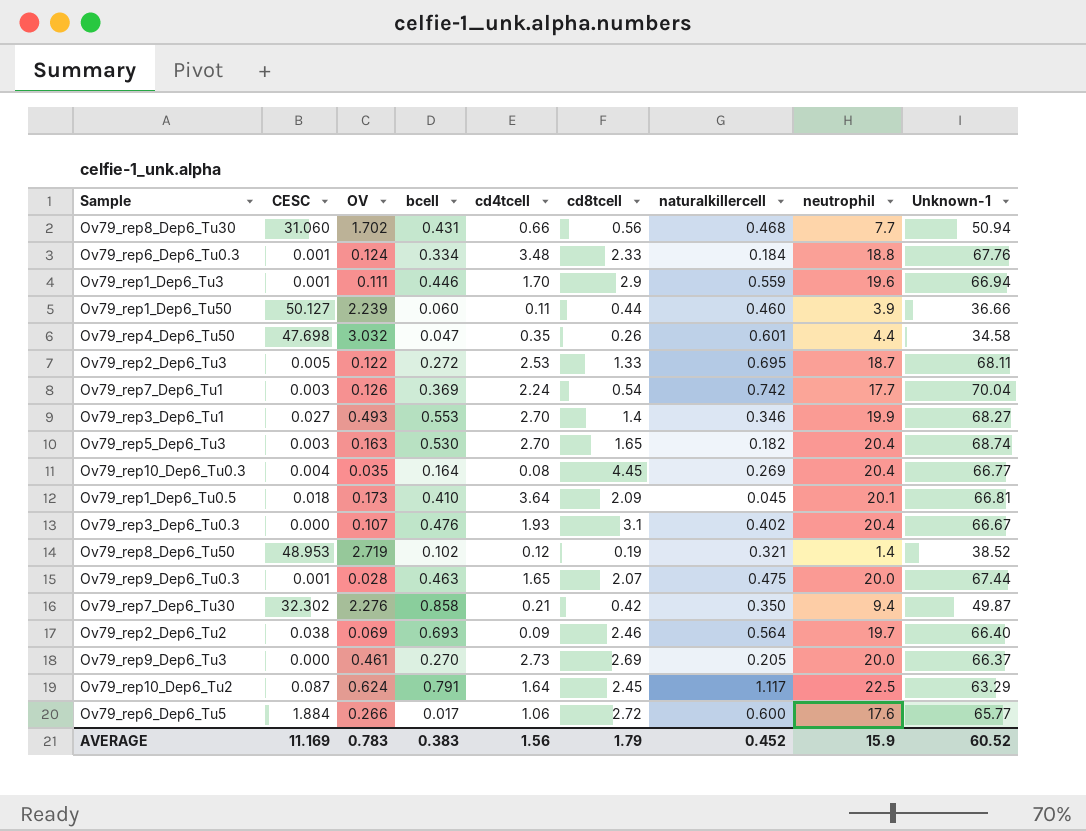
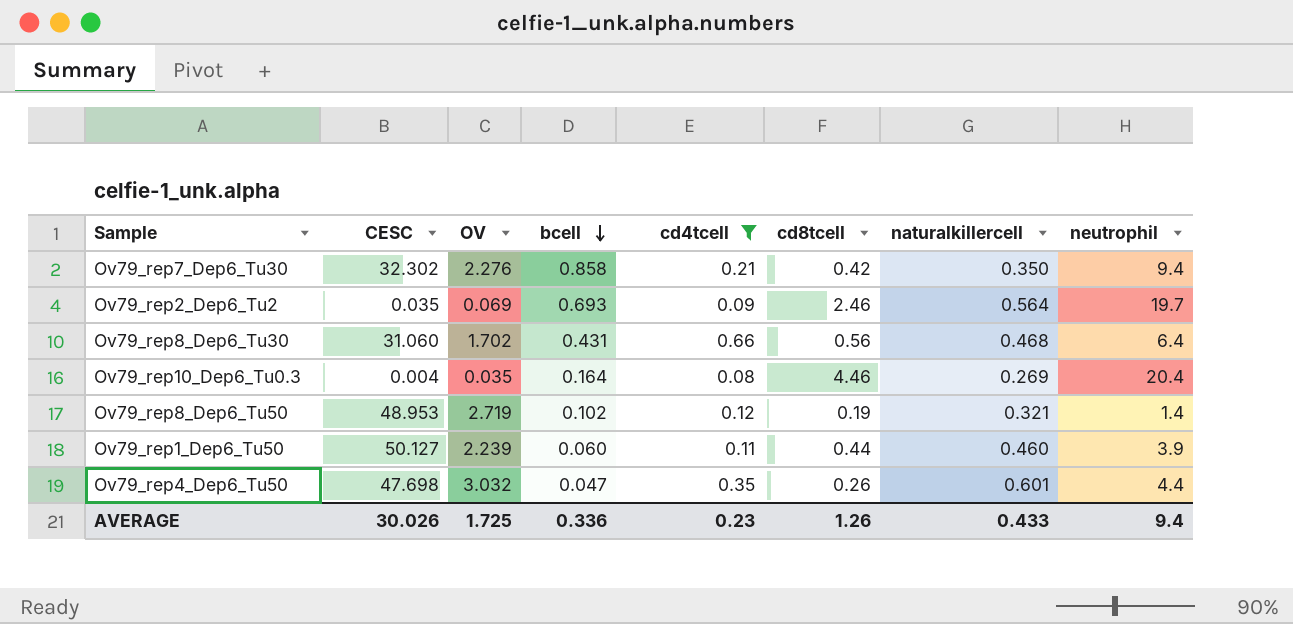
filter: none -> cd4tcell <= 0.66
row order: none -> bcell descending
column Unknown-1 | position: 9 -> none
Ov79_rep2_Dep6_Tu2 | CESC: 0.038 -> 0.035
Ov79_rep8_Dep6_Tu30 | neutrophil: 7.7 -> 6.4
Ov79_rep10_Dep6_Tu0.3 | cd8tcell: 4.45 -> 4.46
AVERAGE | CESC: 11.169 -> 30.026
AVERAGE | OV: 0.783 -> 1.725
AVERAGE | bcell: 0.383 -> 0.336
AVERAGE | cd4tcell: 1.56 -> 0.23
AVERAGE | cd8tcell: 1.79 -> 1.26
AVERAGE | naturalkillercell: 0.452 -> 0.433
AVERAGE | neutrophil: 15.9 -> 9.4

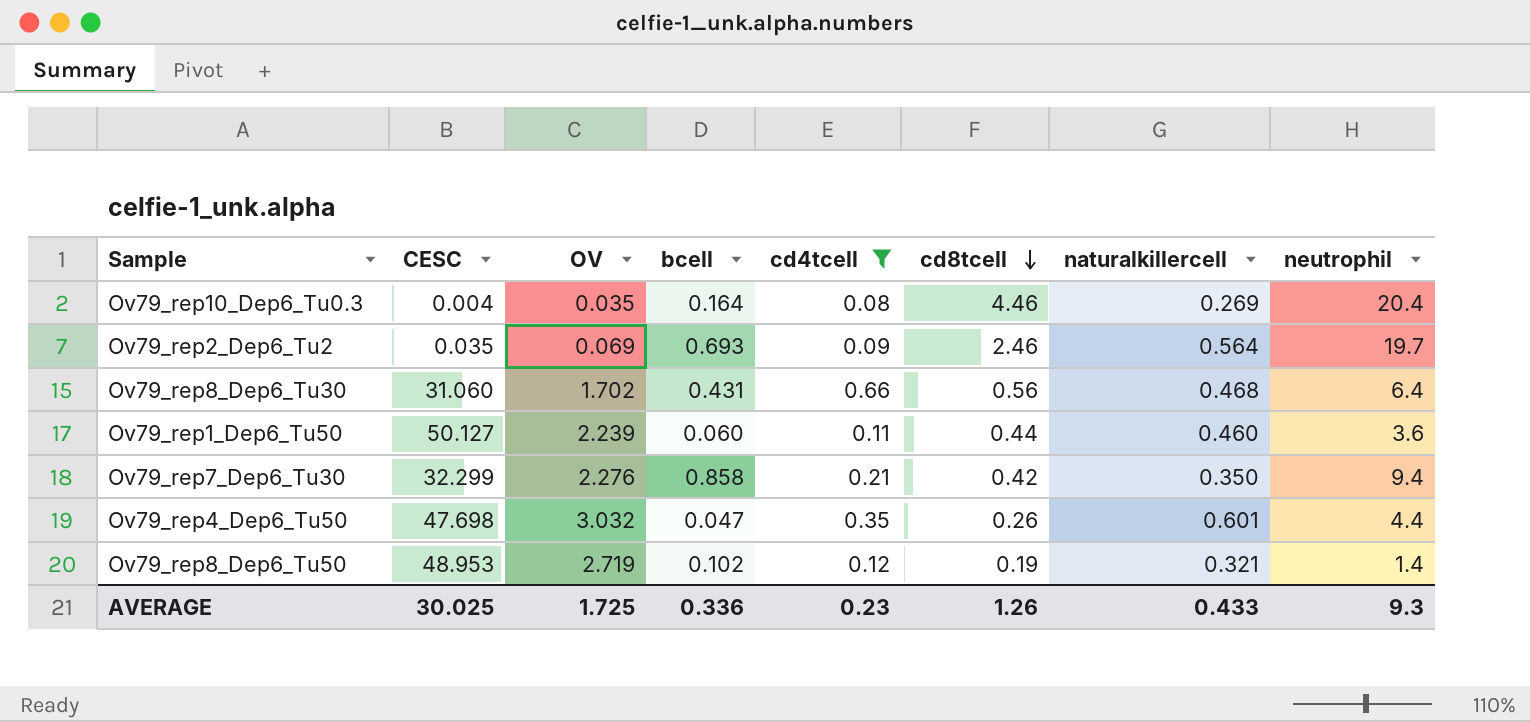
row order: bcell descending -> cd8tcell descending
Ov79_rep1_Dep6_Tu50 | neutrophil: 3.9 -> 3.6
Ov79_rep7_Dep6_Tu30 | CESC: 32.302 -> 32.299
AVERAGE | CESC: 30.026 -> 30.025
AVERAGE | neutrophil: 9.4 -> 9.3

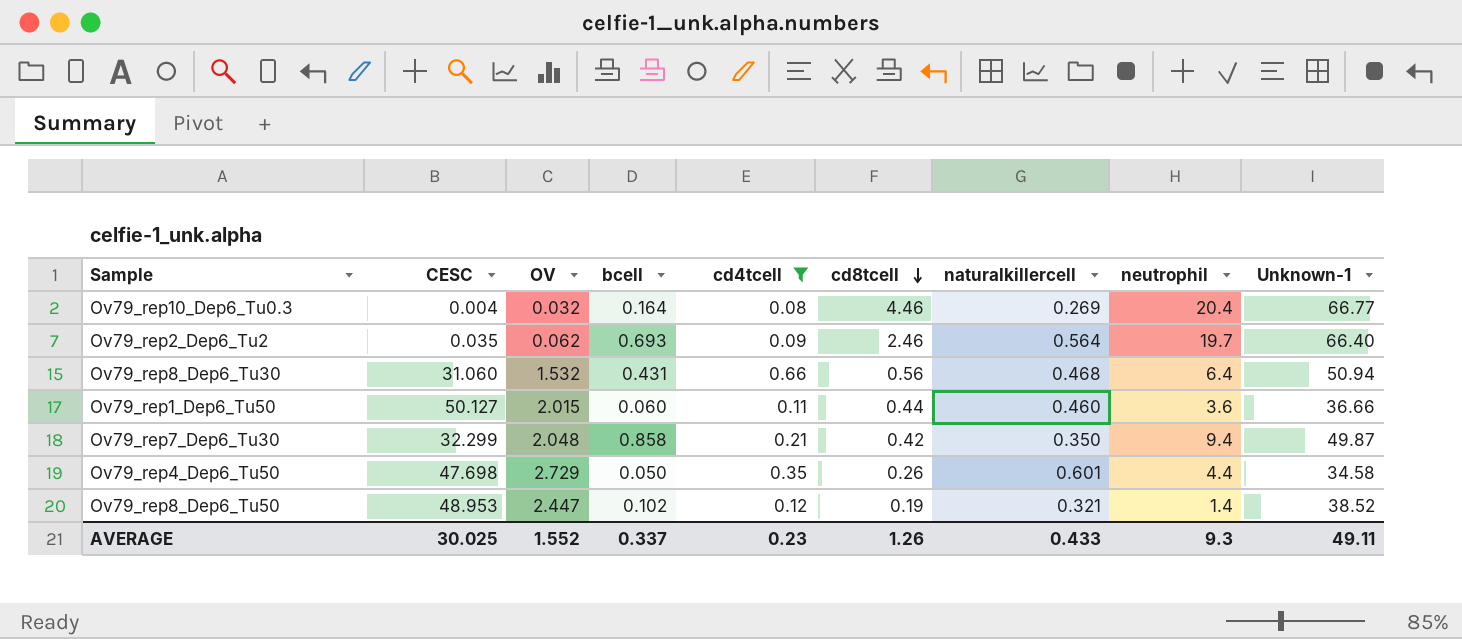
column Unknown-1 | position: none -> 9
Ov79_rep10_Dep6_Tu0.3 | OV: 0.035 -> 0.032
Ov79_rep2_Dep6_Tu2 | OV: 0.069 -> 0.062
Ov79_rep8_Dep6_Tu30 | OV: 1.702 -> 1.532
Ov79_rep1_Dep6_Tu50 | OV: 2.239 -> 2.015
Ov79_rep7_Dep6_Tu30 | OV: 2.276 -> 2.048
Ov79_rep4_Dep6_Tu50 | OV: 3.032 -> 2.729
Ov79_rep4_Dep6_Tu50 | bcell: 0.047 -> 0.050
Ov79_rep8_Dep6_Tu50 | OV: 2.719 -> 2.447
AVERAGE | OV: 1.725 -> 1.552
AVERAGE | bcell: 0.336 -> 0.337

